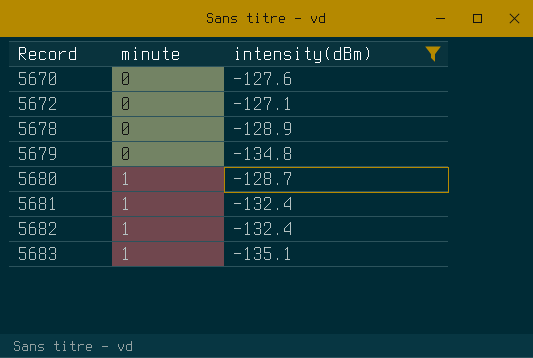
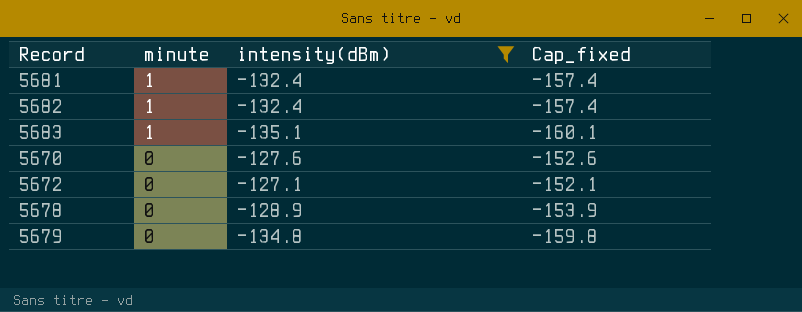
row order: Record ascending -> minute descending
column Cap_fixed | formula: none -> [intensity(dBm)] - 25
row 5680: 1 | -128.7 -> none

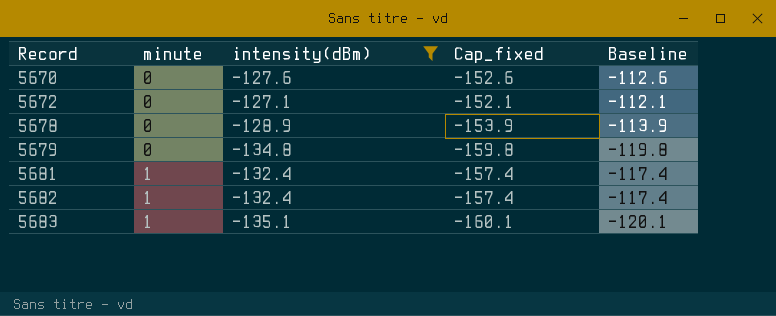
row order: minute descending -> Record ascending
column Baseline | formula: none -> [intensity(dBm)] + 15

